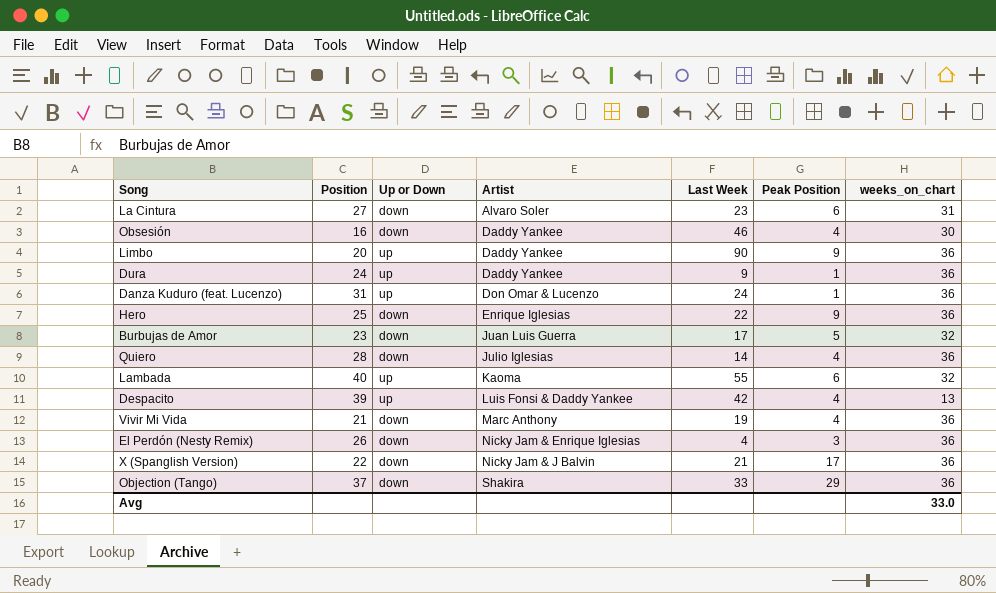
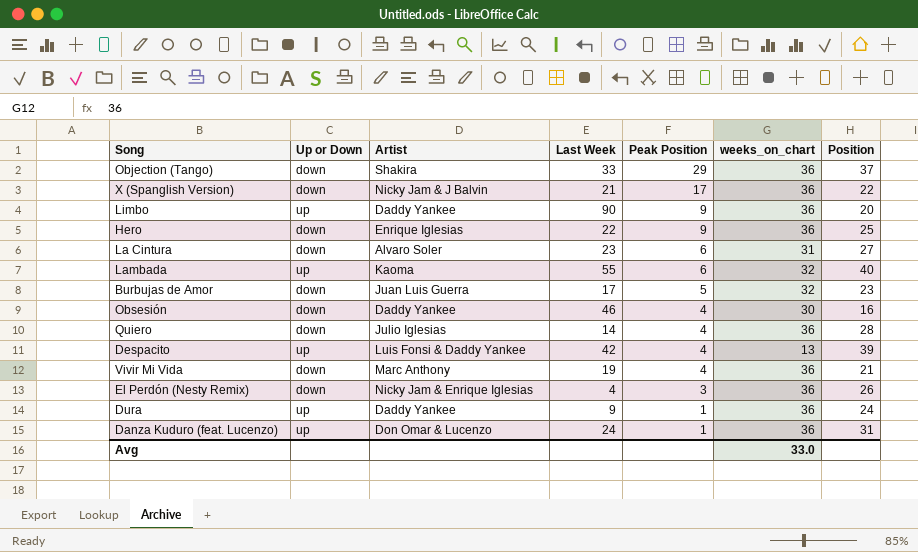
row order: Artist ascending -> Peak Position descending
column Position | position: 2 -> 7

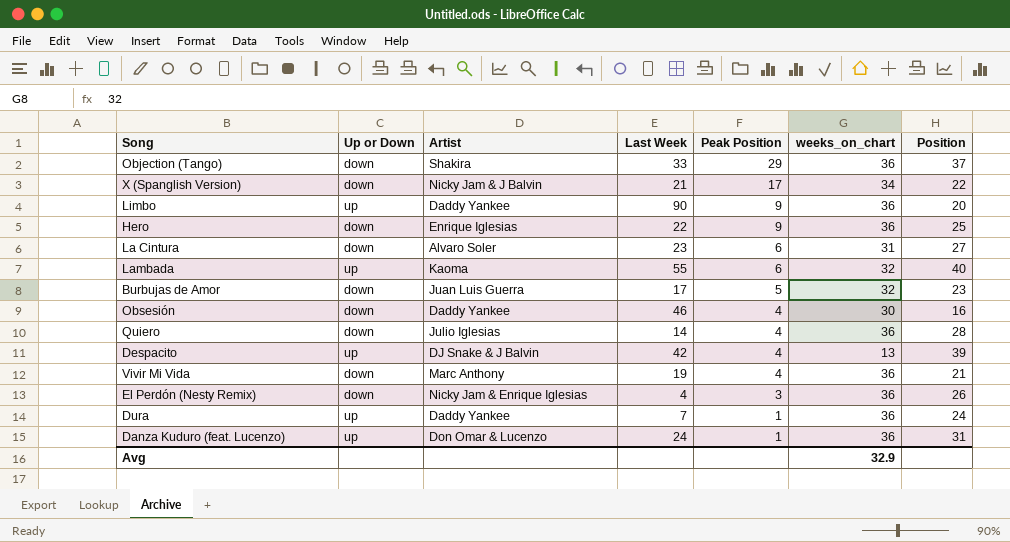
X (Spanglish Version) | weeks_on_chart: 36 -> 34
Despacito | Artist: Luis Fonsi & Daddy Yankee -> DJ Snake & J Balvin
Dura | Last Week: 9 -> 7
Avg | weeks_on_chart: 33.0 -> 32.9

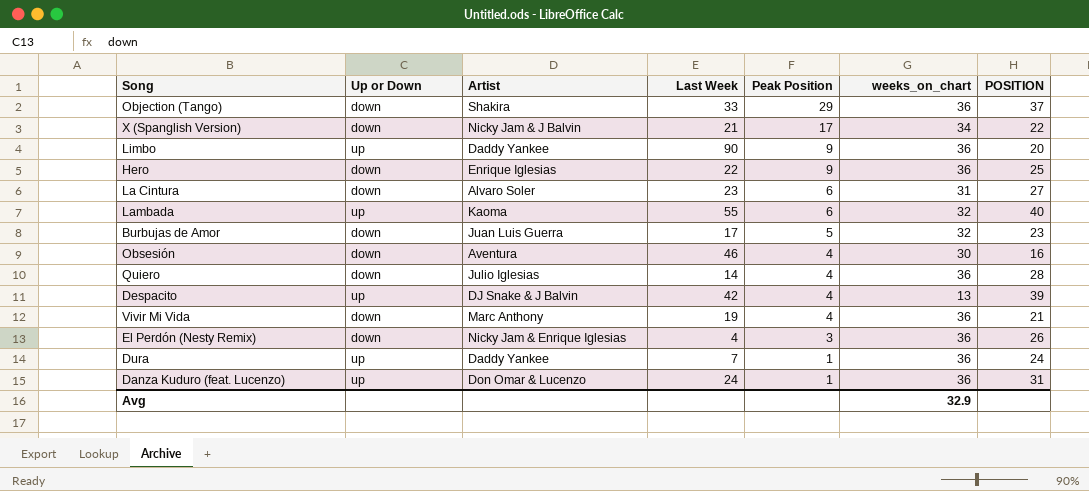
column name: Position -> POSITION
Obsesión | Artist: Daddy Yankee -> Aventura

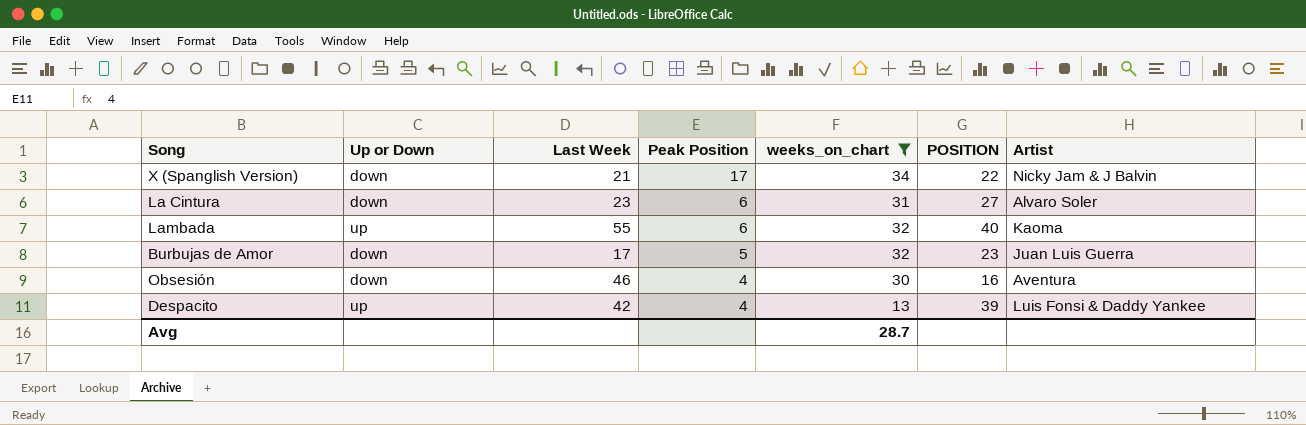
filter: none -> weeks_on_chart != 36
column Artist | position: 3 -> 7
Despacito | Artist: DJ Snake & J Balvin -> Luis Fonsi & Daddy Yankee
Avg | weeks_on_chart: 32.9 -> 28.7

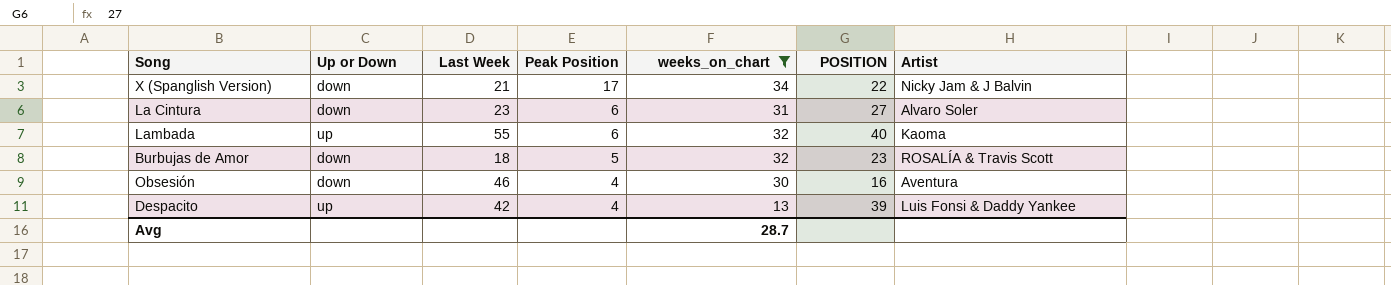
Burbujas de Amor | Last Week: 17 -> 18
Burbujas de Amor | Artist: Juan Luis Guerra -> ROSALÍA & Travis Scott

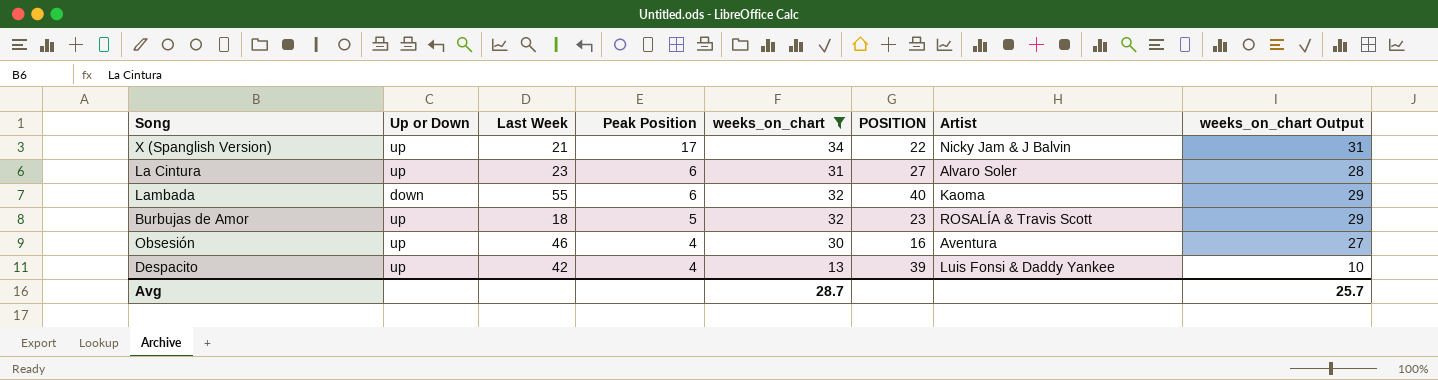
column weeks_on_chart Output | formula: none -> [weeks_on_chart] - 3
X (Spanglish Version) | Up or Down: down -> up
La Cintura | Up or Down: down -> up
Lambada | Up or Down: up -> down
Burbujas de Amor | Up or Down: down -> up
Obsesión | Up or Down: down -> up

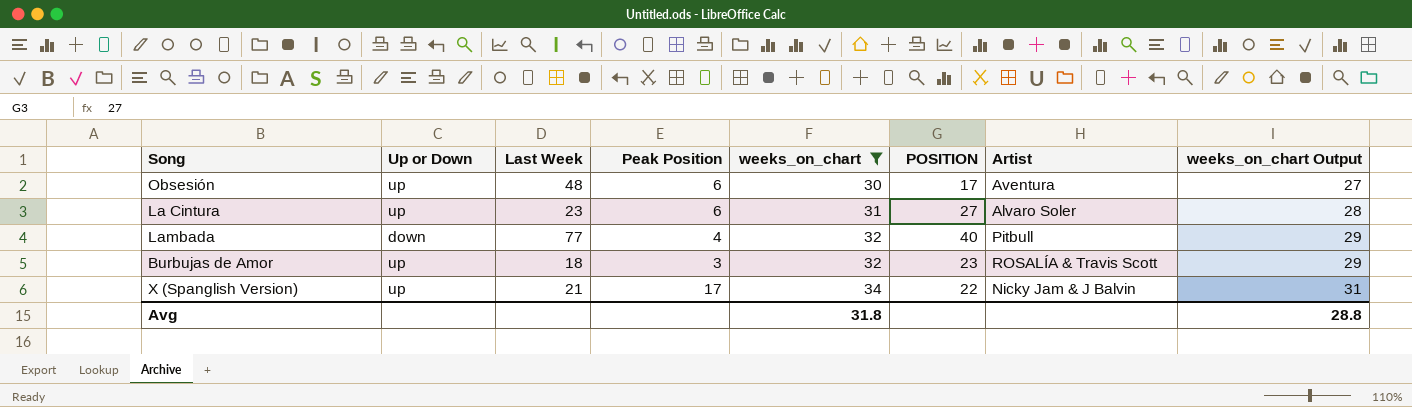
row order: Peak Position descending -> weeks_on_chart ascending
row Despacito: up | 42 | 4 | 13 | 39 | Luis Fonsi & Daddy Yankee | 10 -> none
Obsesión | Last Week: 46 -> 48
Obsesión | Peak Position: 4 -> 6
Obsesión | POSITION: 16 -> 17
Lambada | Last Week: 55 -> 77
Lambada | Peak Position: 6 -> 4
Lambada | Artist: Kaoma -> Pitbull
Burbujas de Amor | Peak Position: 5 -> 3
Avg | weeks_on_chart: 28.7 -> 31.8
Avg | weeks_on_chart Output: 25.7 -> 28.8

